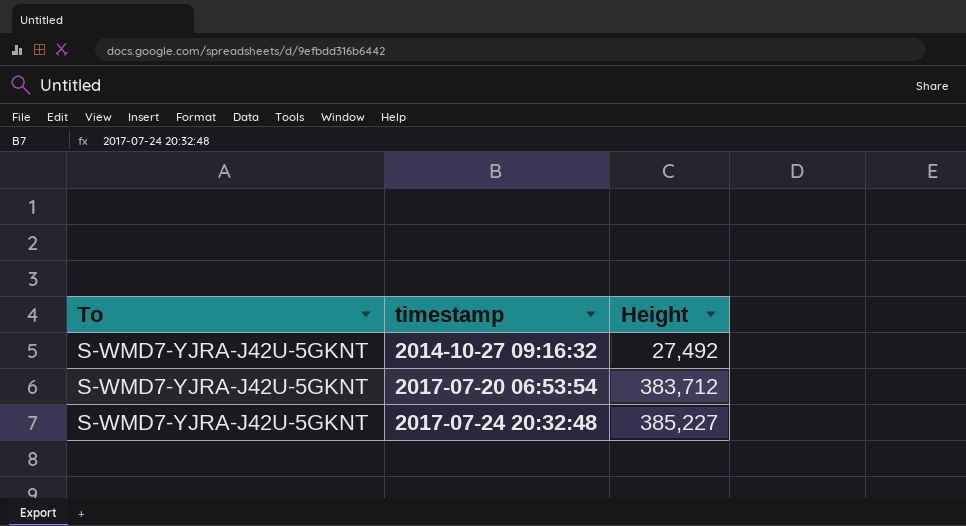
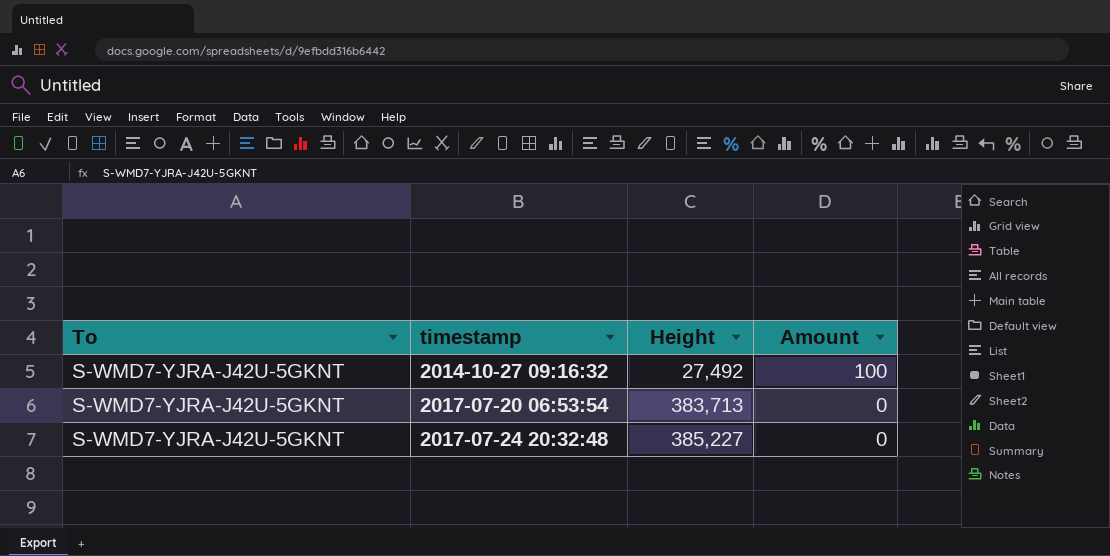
column Amount | position: none -> 4
2017-07-20 06:53:54 | Height: 383,712 -> 383,713

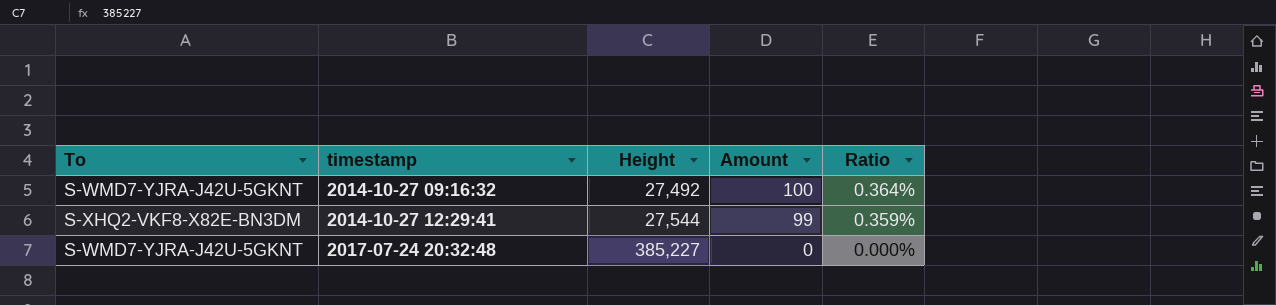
column Ratio | formula: none -> [Amount] / [Height]
row 2017-07-20 06:53:54: S-WMD7-YJRA-J42U-5GKNT | 383,713 | 0 -> none
row 2014-10-27 12:29:41: none -> S-XHQ2-VKF8-X82E-BN3DM | 27,544 | 99 | 0.359%

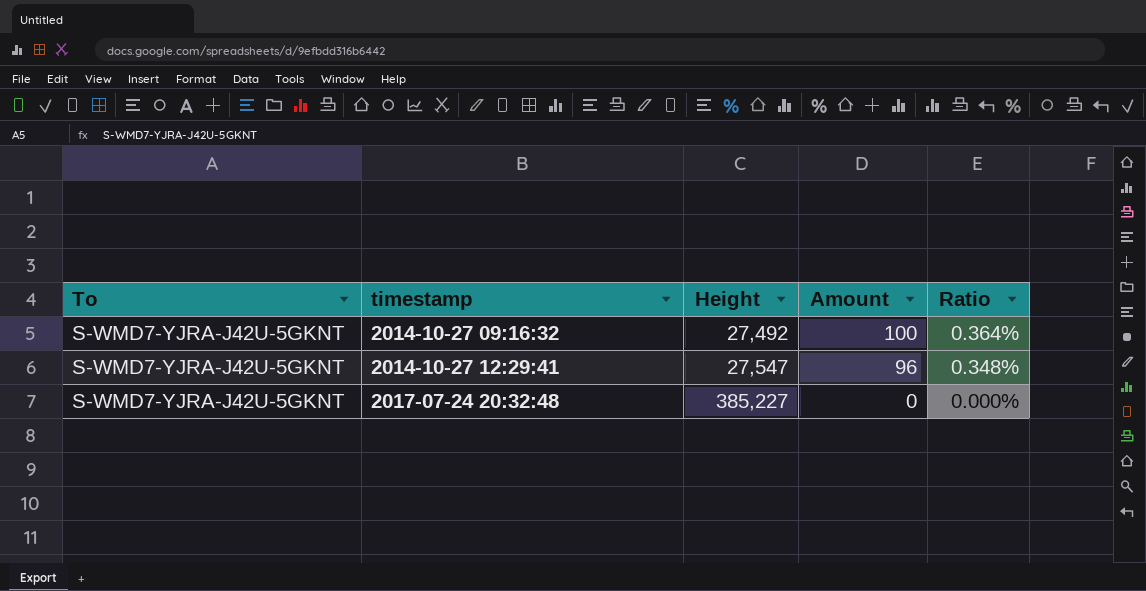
2014-10-27 12:29:41 | To: S-XHQ2-VKF8-X82E-BN3DM -> S-WMD7-YJRA-J42U-5GKNT
2014-10-27 12:29:41 | Height: 27,544 -> 27,547
2014-10-27 12:29:41 | Amount: 99 -> 96
2014-10-27 12:29:41 | Ratio: 0.359% -> 0.348%

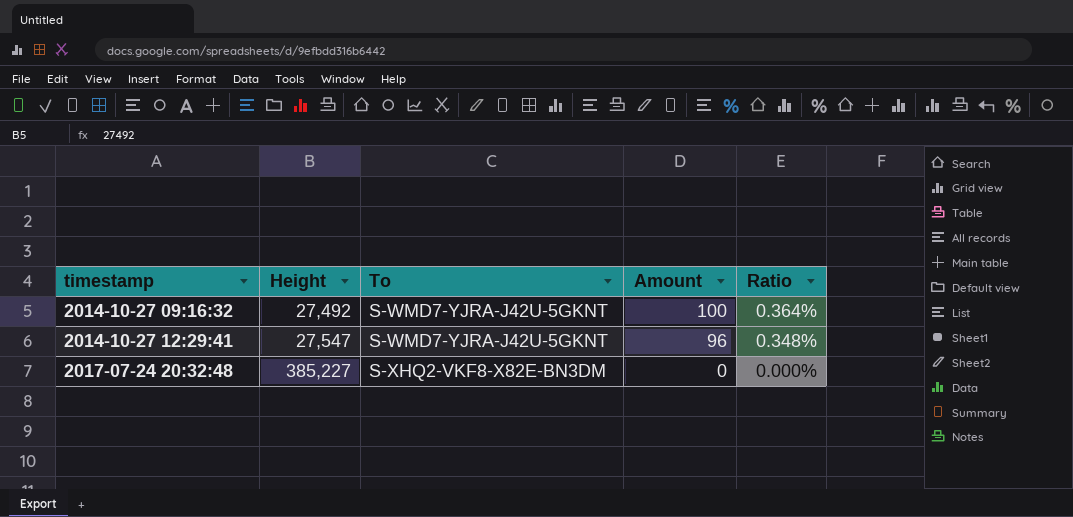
column To | position: 1 -> 3
2017-07-24 20:32:48 | To: S-WMD7-YJRA-J42U-5GKNT -> S-XHQ2-VKF8-X82E-BN3DM

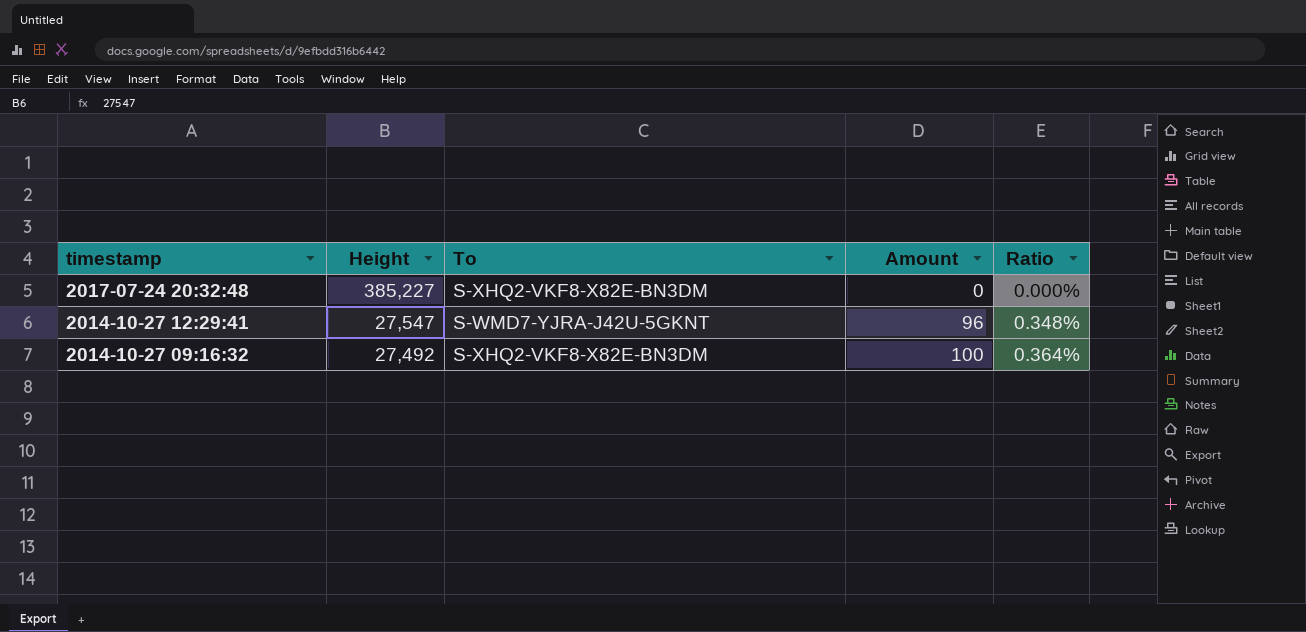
row order: timestamp ascending -> timestamp descending
2014-10-27 09:16:32 | To: S-WMD7-YJRA-J42U-5GKNT -> S-XHQ2-VKF8-X82E-BN3DM

